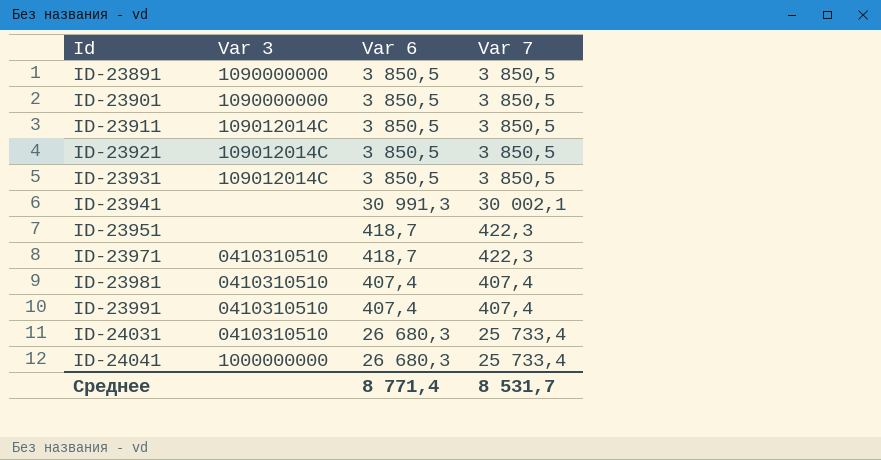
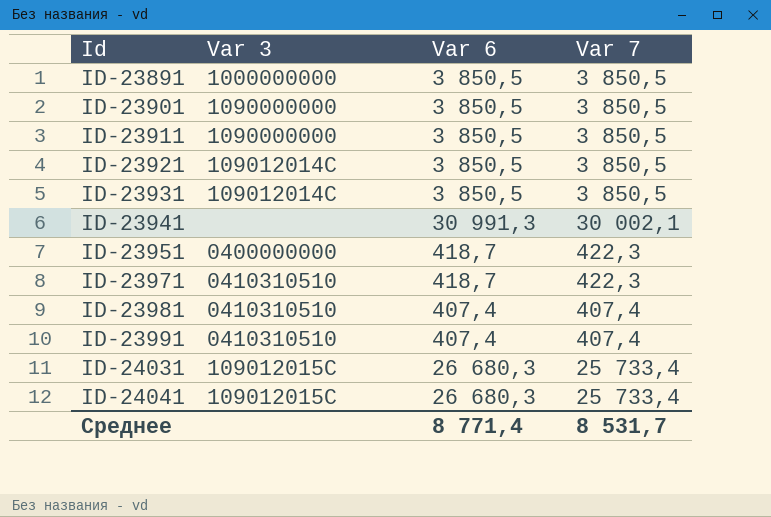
ID-23891 | Var 3: 1090000000 -> 1000000000
ID-23911 | Var 3: 109012014С -> 1090000000
ID-23951 | Var 3: none -> 0400000000
ID-24031 | Var 3: 0410310510 -> 109012015С
ID-24041 | Var 3: 1000000000 -> 109012015С

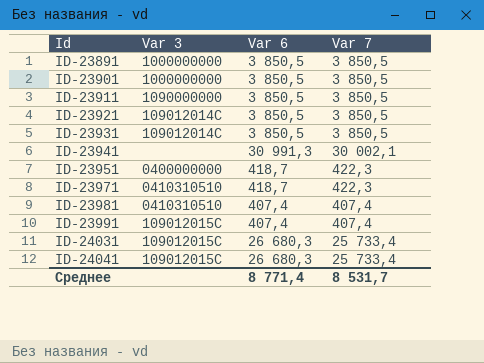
ID-23901 | Var 3: 1090000000 -> 1000000000
ID-23991 | Var 3: 0410310510 -> 109012015С

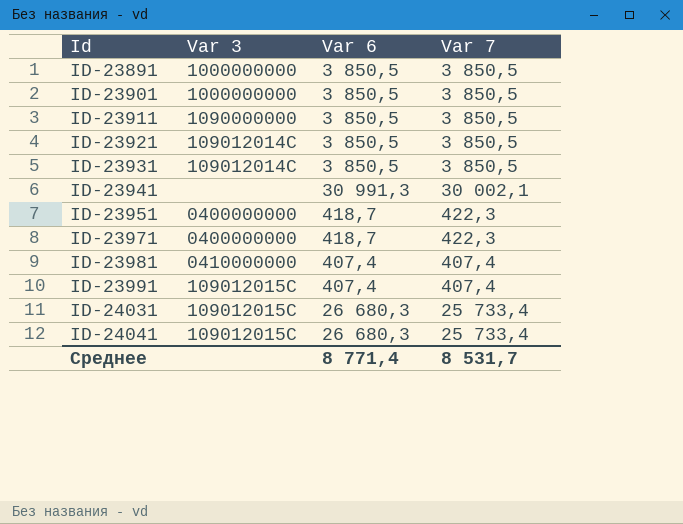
ID-23971 | Var 3: 0410310510 -> 0400000000
ID-23981 | Var 3: 0410310510 -> 0410000000

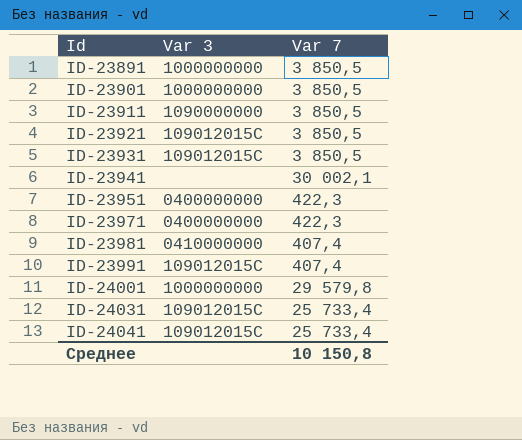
column Var 6 | position: 3 -> none
ID-23921 | Var 3: 109012014С -> 109012015С
ID-23931 | Var 3: 109012014С -> 109012015С
row ID-24001: none -> 1000000000 | 29 579,8
Среднее | Var 7: 8 531,7 -> 10 150,8

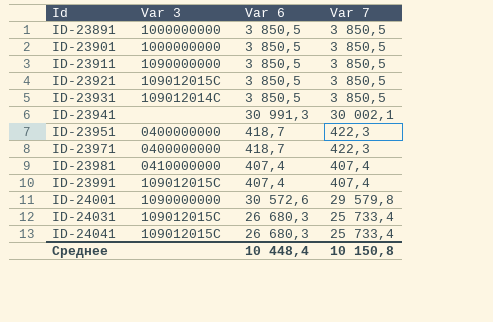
column Var 6 | position: none -> 3
ID-23931 | Var 3: 109012015С -> 109012014С
ID-24001 | Var 3: 1000000000 -> 1090000000

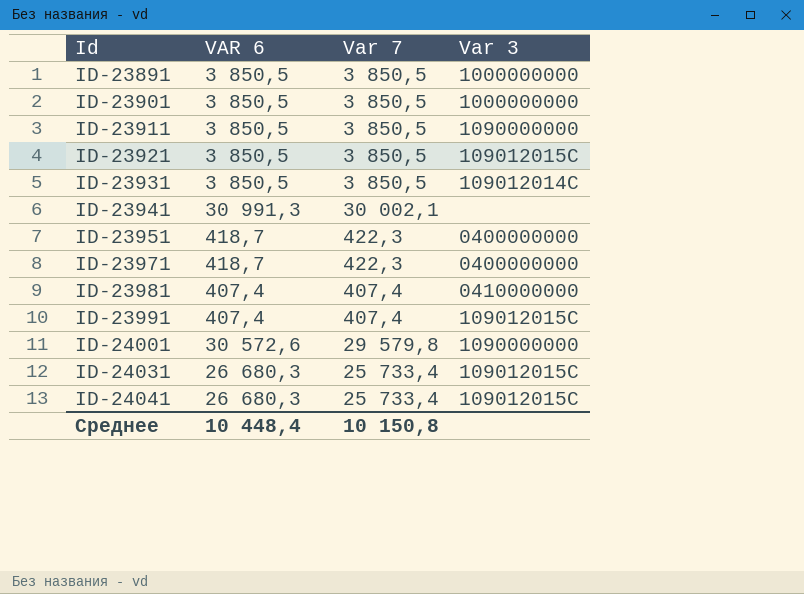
column name: Var 6 -> VAR 6
column Var 3 | position: 2 -> 4

